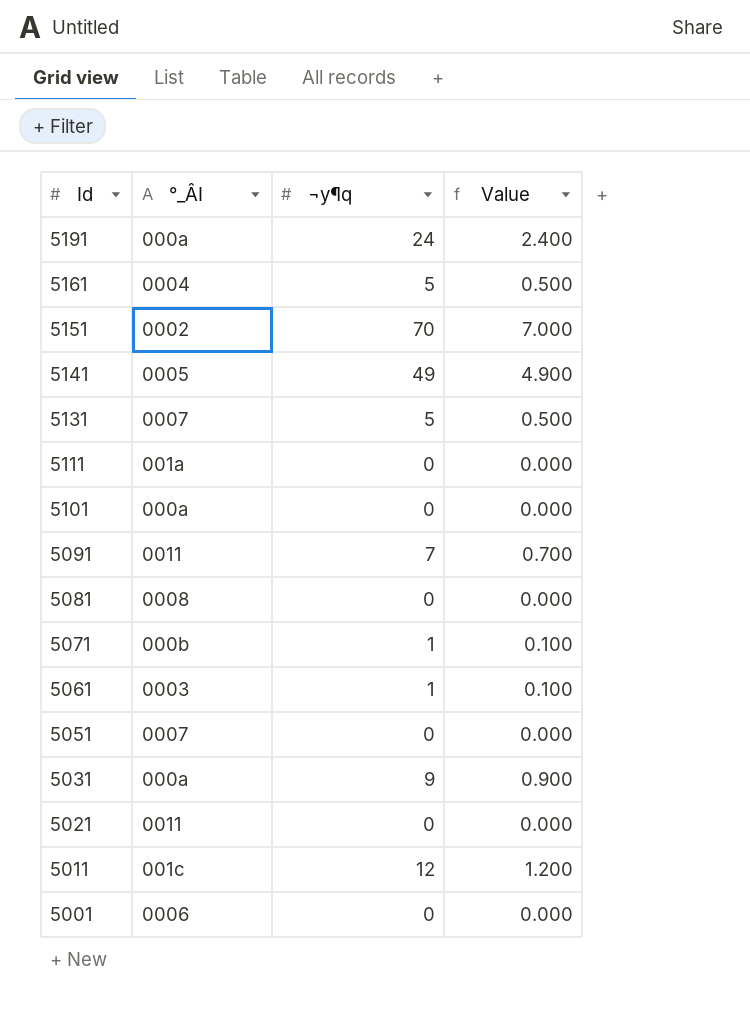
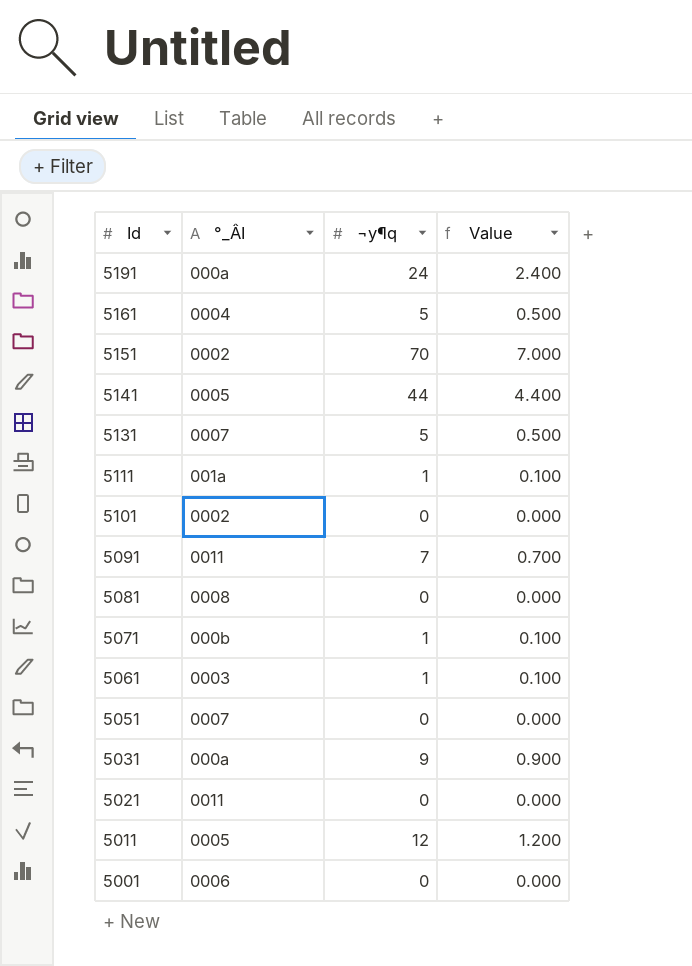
5141 | ¬y¶q: 49 -> 44
5141 | Value: 4.900 -> 4.400
5111 | ¬y¶q: 0 -> 1
5111 | Value: 0.000 -> 0.100
5101 | °_ÂI: 000a -> 0002
5011 | °_ÂI: 001c -> 0005

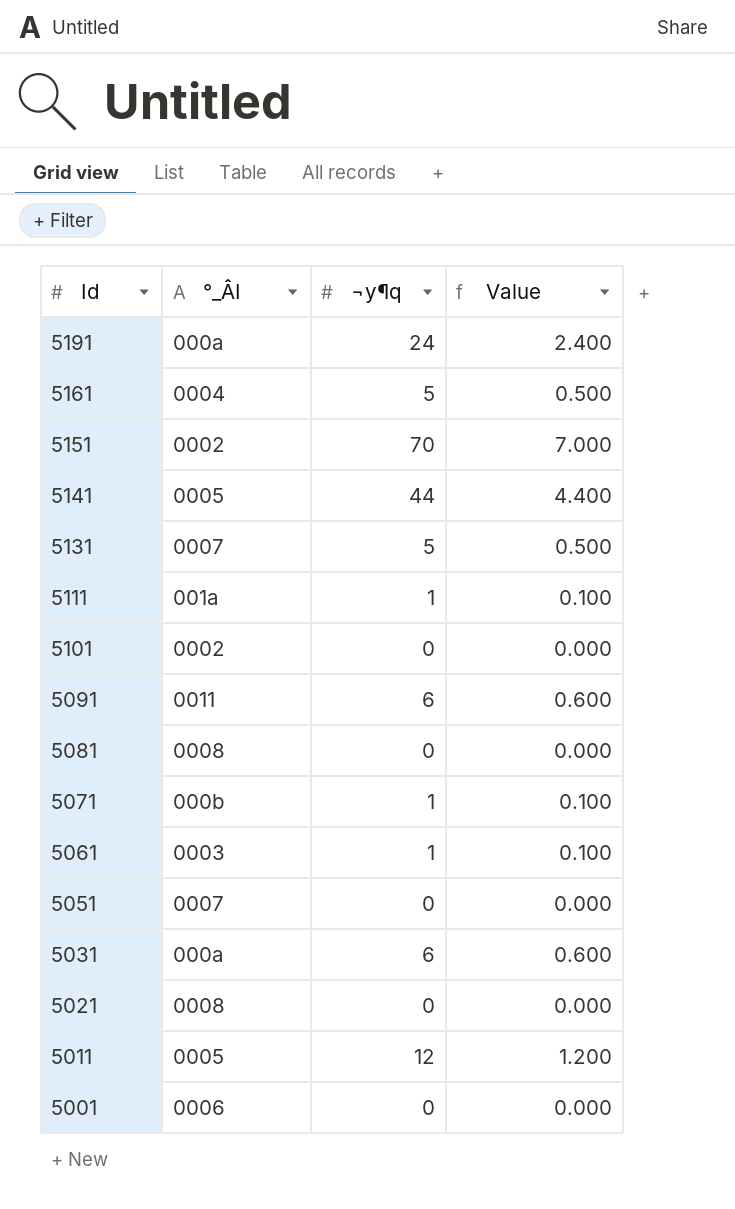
5091 | ¬y¶q: 7 -> 6
5091 | Value: 0.700 -> 0.600
5031 | ¬y¶q: 9 -> 6
5031 | Value: 0.900 -> 0.600
5021 | °_ÂI: 0011 -> 0008

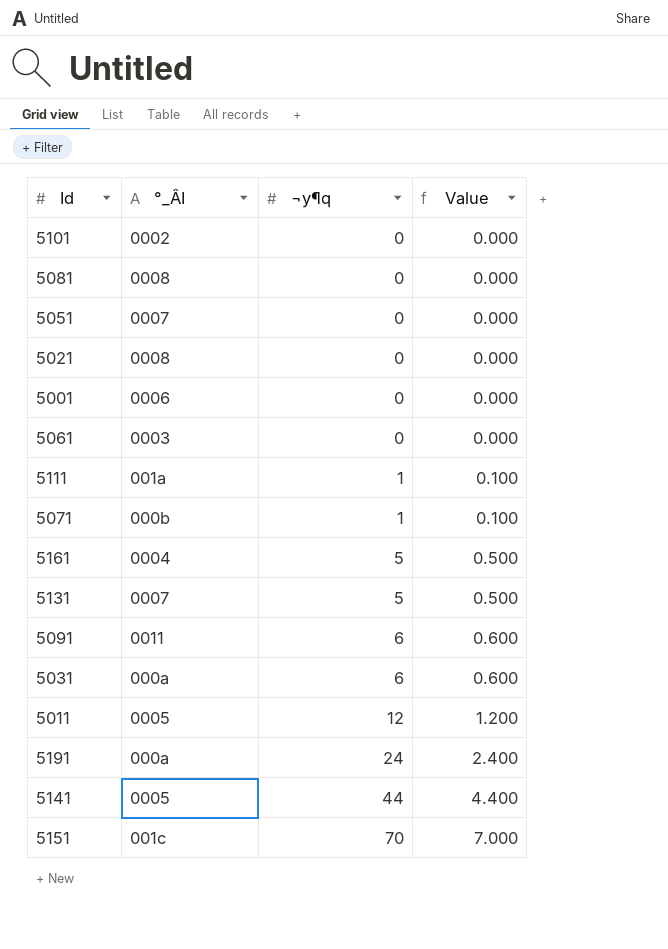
row order: Id descending -> ¬y¶q ascending
5061 | ¬y¶q: 1 -> 0
5061 | Value: 0.100 -> 0.000
5151 | °_ÂI: 0002 -> 001c

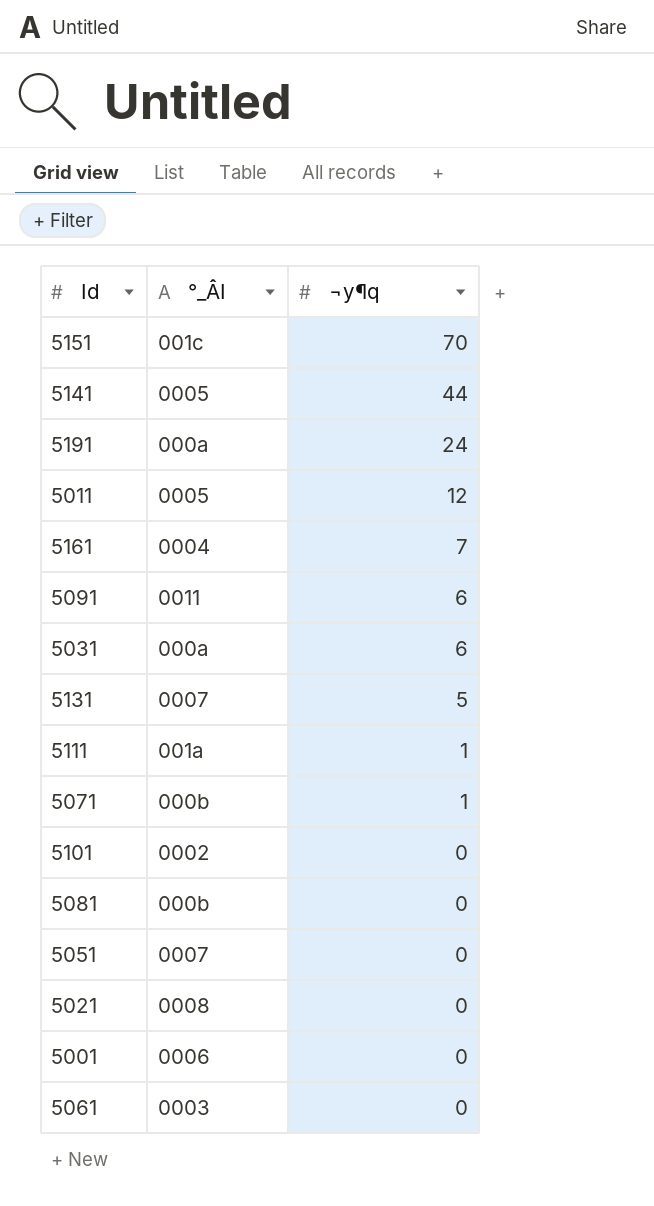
row order: ¬y¶q ascending -> ¬y¶q descending
column Value | formula: [¬y¶q] * 0.1 -> none
5161 | ¬y¶q: 5 -> 7
5081 | °_ÂI: 0008 -> 000b

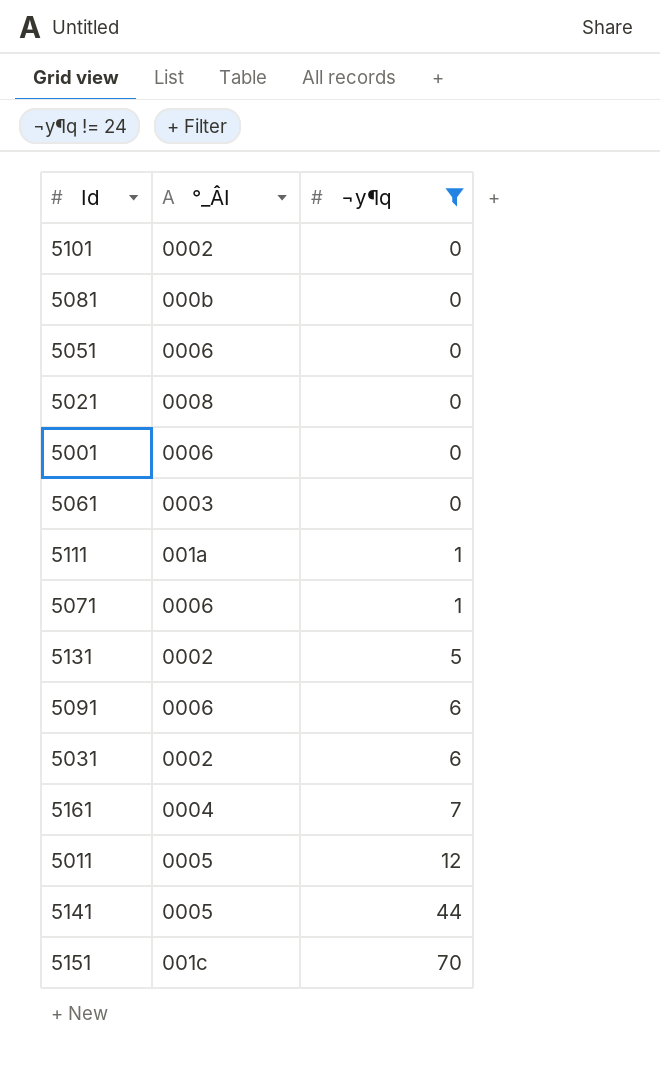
filter: none -> ¬y¶q != 24
row order: ¬y¶q descending -> ¬y¶q ascending
5051 | °_ÂI: 0007 -> 0006
5071 | °_ÂI: 000b -> 0006
5131 | °_ÂI: 0007 -> 0002
5091 | °_ÂI: 0011 -> 0006
5031 | °_ÂI: 000a -> 0002

